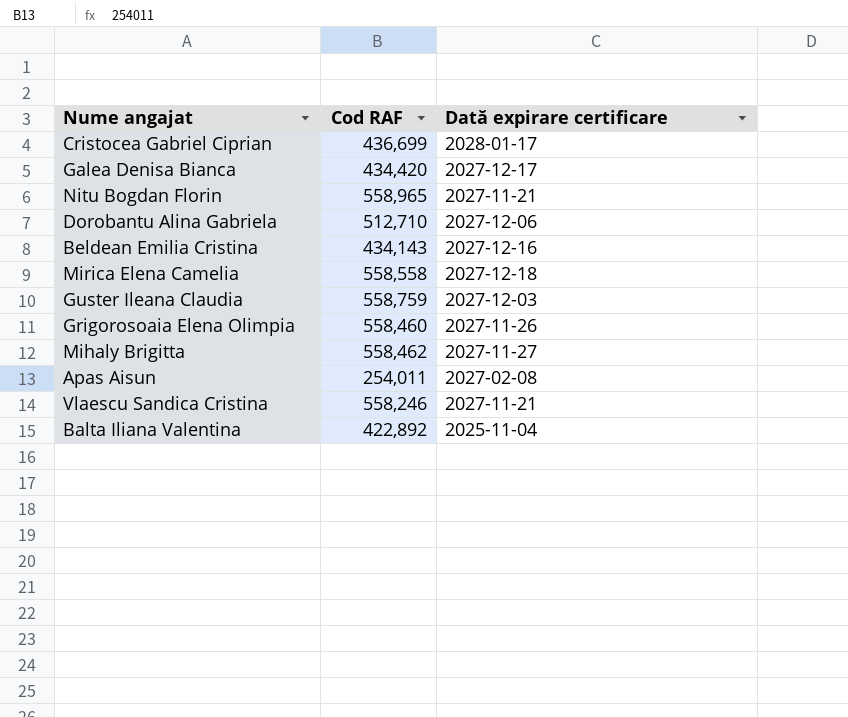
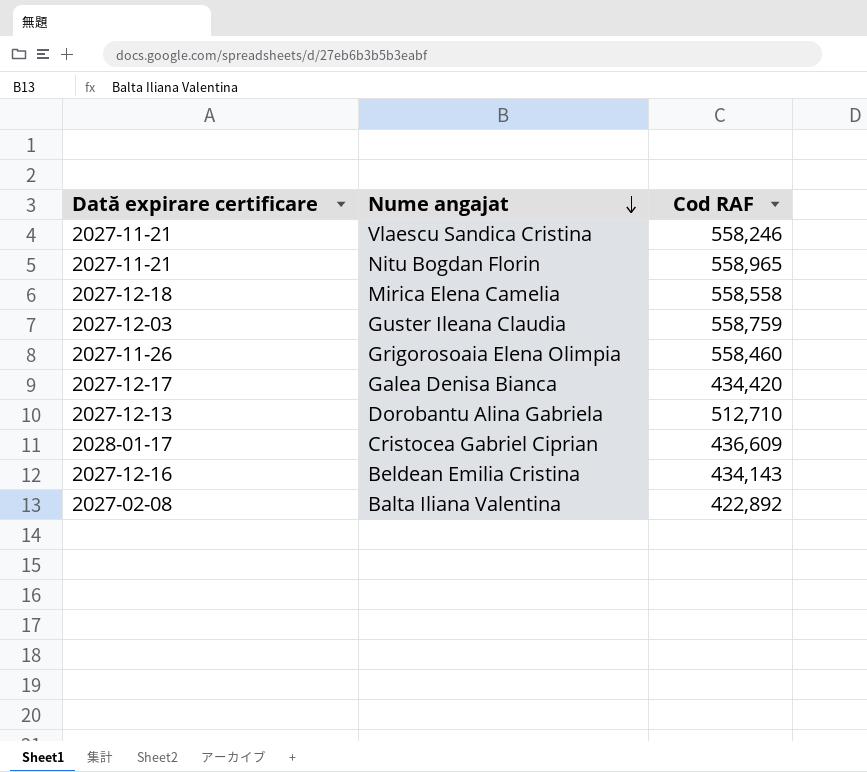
row order: none -> Nume angajat descending
column Dată expirare certificare | position: 3 -> 1
row Mihaly Brigitta: 558,462 | 2027-11-27 -> none
row Apas Aisun: 254,011 | 2027-02-08 -> none
Dorobantu Alina Gabriela | Dată expirare certificare: 2027-12-06 -> 2027-12-13
Cristocea Gabriel Ciprian | Cod RAF: 436,699 -> 436,609
Balta Iliana Valentina | Dată expirare certificare: 2025-11-04 -> 2027-02-08

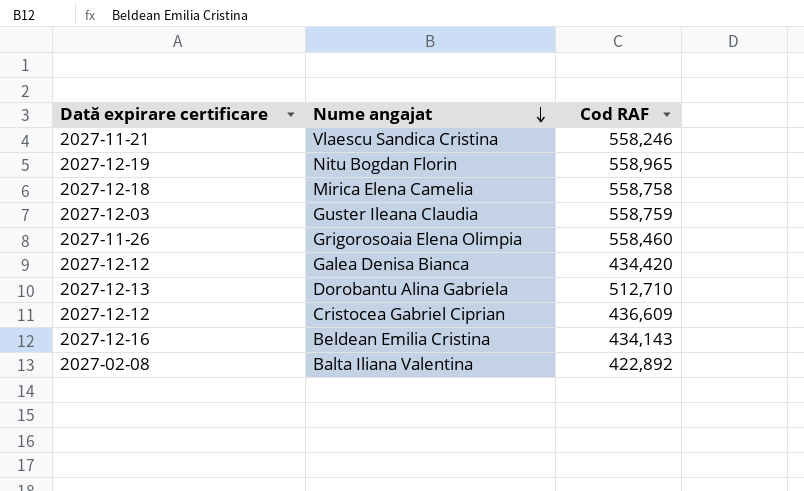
Nitu Bogdan Florin | Dată expirare certificare: 2027-11-21 -> 2027-12-19
Mirica Elena Camelia | Cod RAF: 558,558 -> 558,758
Galea Denisa Bianca | Dată expirare certificare: 2027-12-17 -> 2027-12-12
Cristocea Gabriel Ciprian | Dată expirare certificare: 2028-01-17 -> 2027-12-12

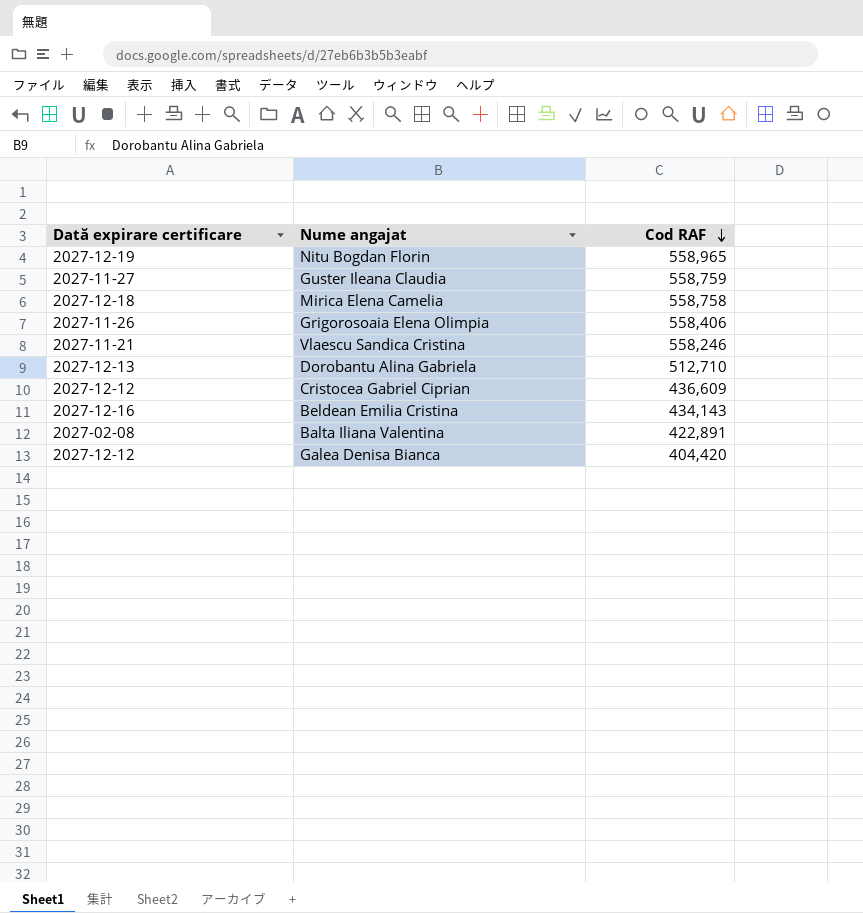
row order: Nume angajat descending -> Cod RAF descending
Guster Ileana Claudia | Dată expirare certificare: 2027-12-03 -> 2027-11-27
Grigorosoaia Elena Olimpia | Cod RAF: 558,460 -> 558,406
Balta Iliana Valentina | Cod RAF: 422,892 -> 422,891
Galea Denisa Bianca | Cod RAF: 434,420 -> 404,420

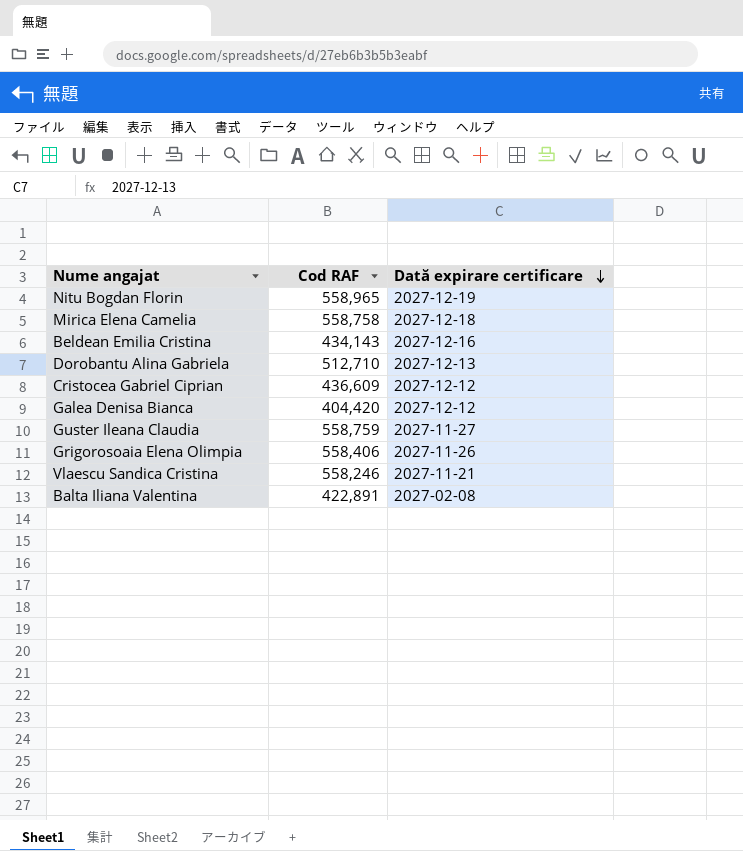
row order: Cod RAF descending -> Dată expirare certificare descending
column Dată expirare certificare | position: 1 -> 3

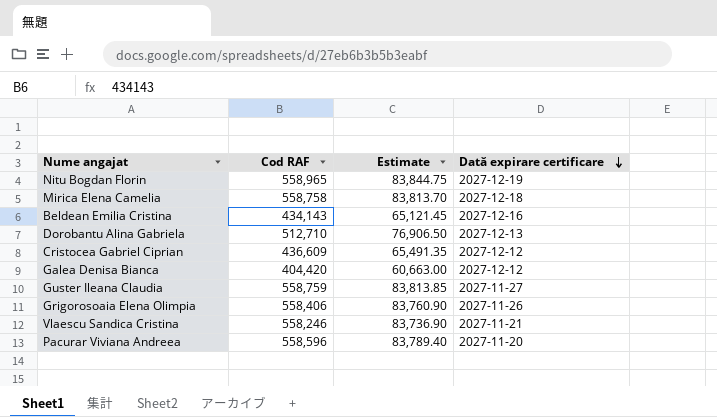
column Estimate | formula: none -> [Cod RAF] * 0.15
row Balta Iliana Valentina: 422,891 | 2027-02-08 -> none
row Pacurar Viviana Andreea: none -> 558,596 | 83,789.40 | 2027-11-20

